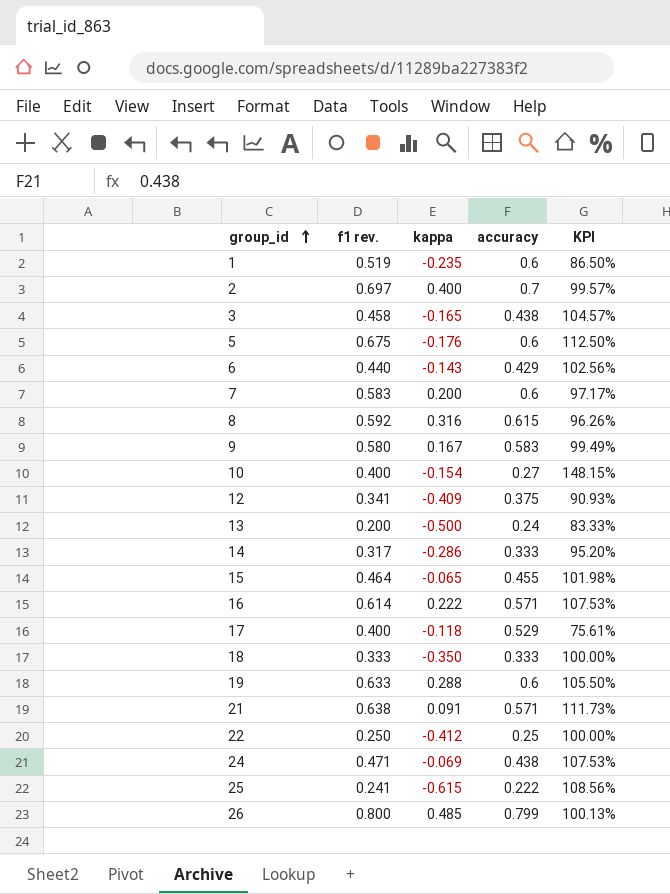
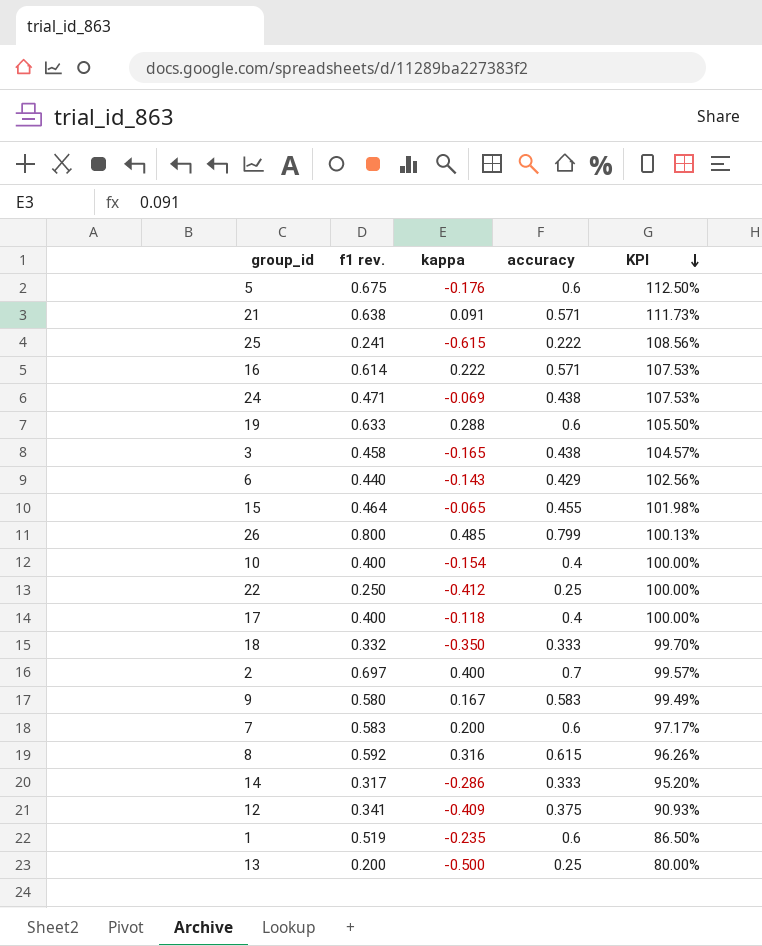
row order: group_id ascending -> KPI descending
10 | accuracy: 0.27 -> 0.4
10 | KPI: 148.15% -> 100.00%
17 | accuracy: 0.529 -> 0.4
17 | KPI: 75.61% -> 100.00%
18 | f1 rev.: 0.333 -> 0.332
18 | KPI: 100.00% -> 99.70%
13 | accuracy: 0.24 -> 0.25
13 | KPI: 83.33% -> 80.00%

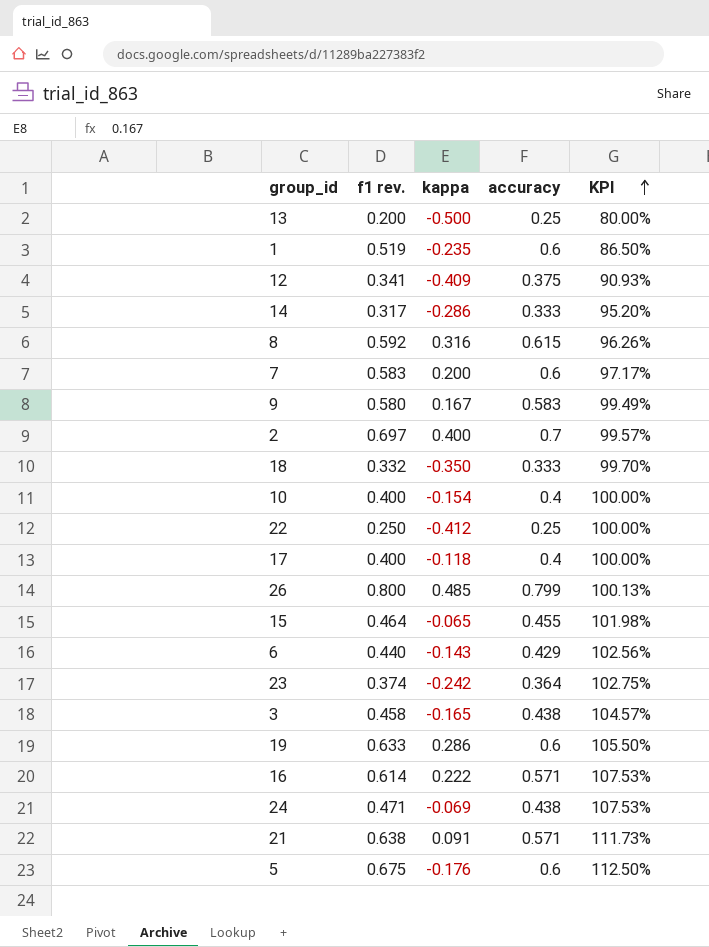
row order: KPI descending -> KPI ascending
row 25: 0.241 | -0.615 | 0.222 | 108.56% -> none
row 23: none -> 0.374 | -0.242 | 0.364 | 102.75%
19 | kappa: 0.288 -> 0.286

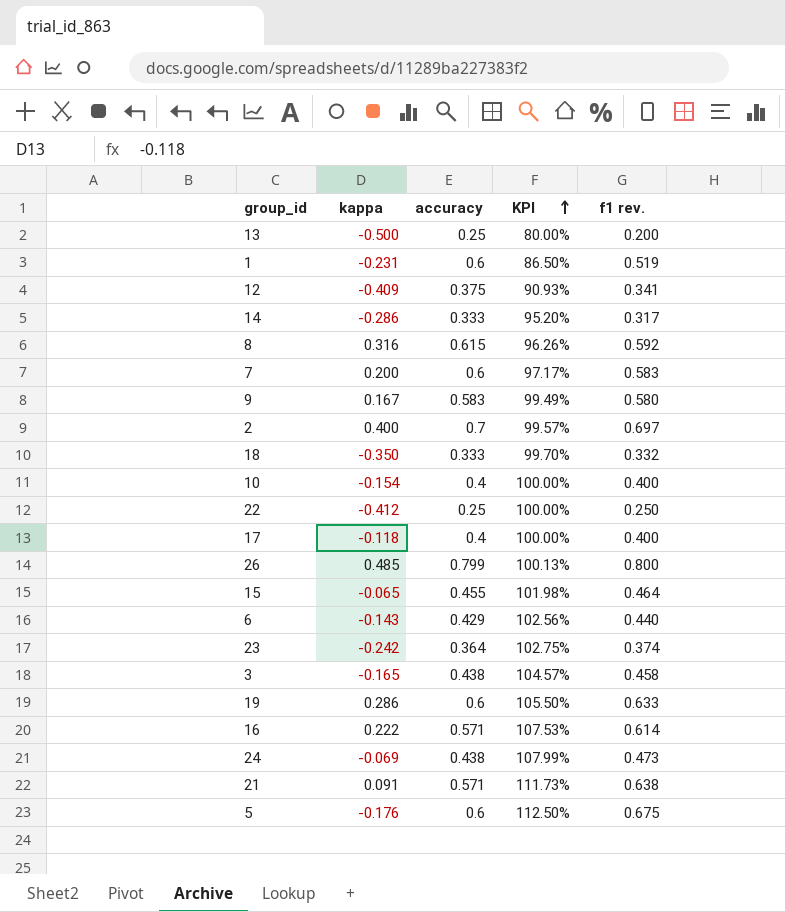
column f1 rev. | position: 2 -> 5
1 | kappa: -0.235 -> -0.231
24 | KPI: 107.53% -> 107.99%
24 | f1 rev.: 0.471 -> 0.473

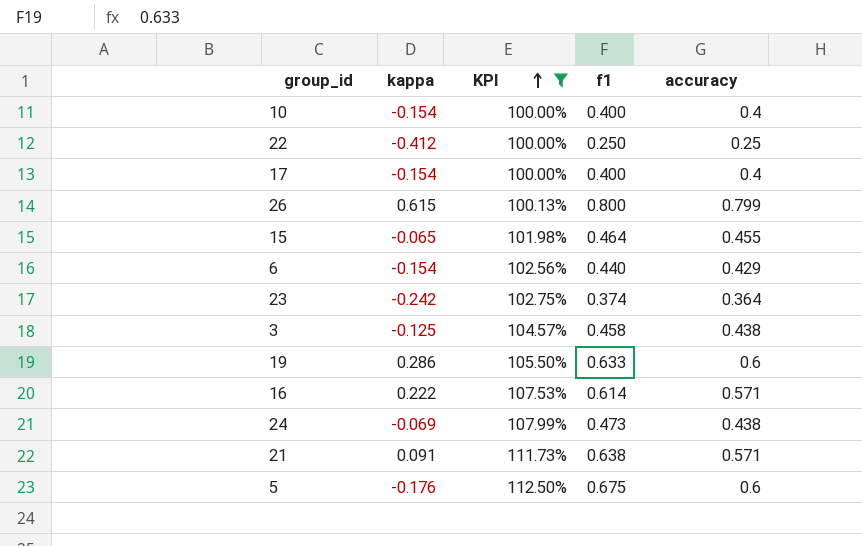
filter: none -> KPI >= 100.00%
column name: f1 rev. -> f1
column accuracy | position: 3 -> 5
17 | kappa: -0.118 -> -0.154
26 | kappa: 0.485 -> 0.615
6 | kappa: -0.143 -> -0.154
3 | kappa: -0.165 -> -0.125

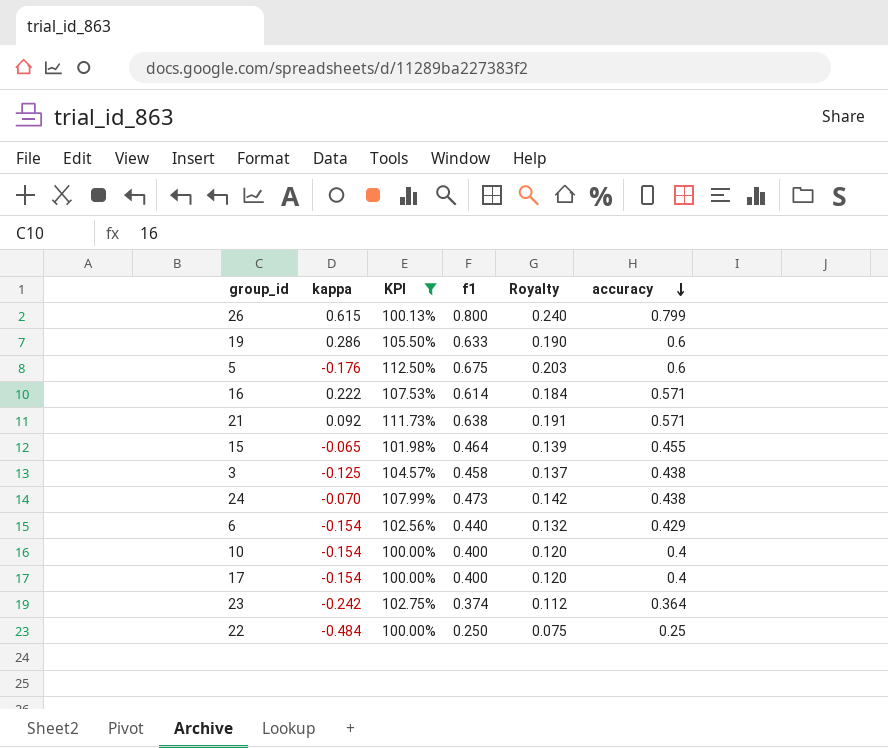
row order: KPI ascending -> accuracy descending
column Royalty | formula: none -> [f1] * 0.3
21 | kappa: 0.091 -> 0.092
24 | kappa: -0.069 -> -0.070
22 | kappa: -0.412 -> -0.484

